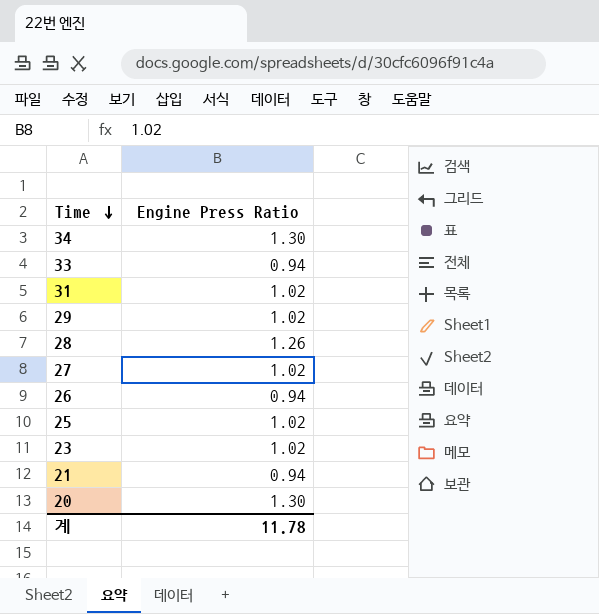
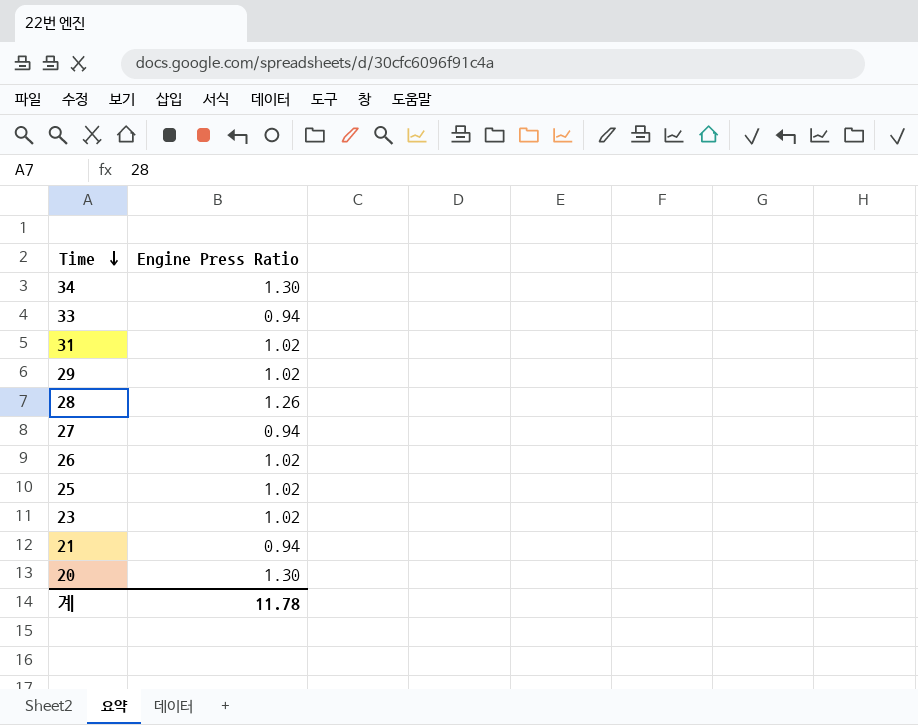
27 | Engine Press Ratio: 1.02 -> 0.94
26 | Engine Press Ratio: 0.94 -> 1.02

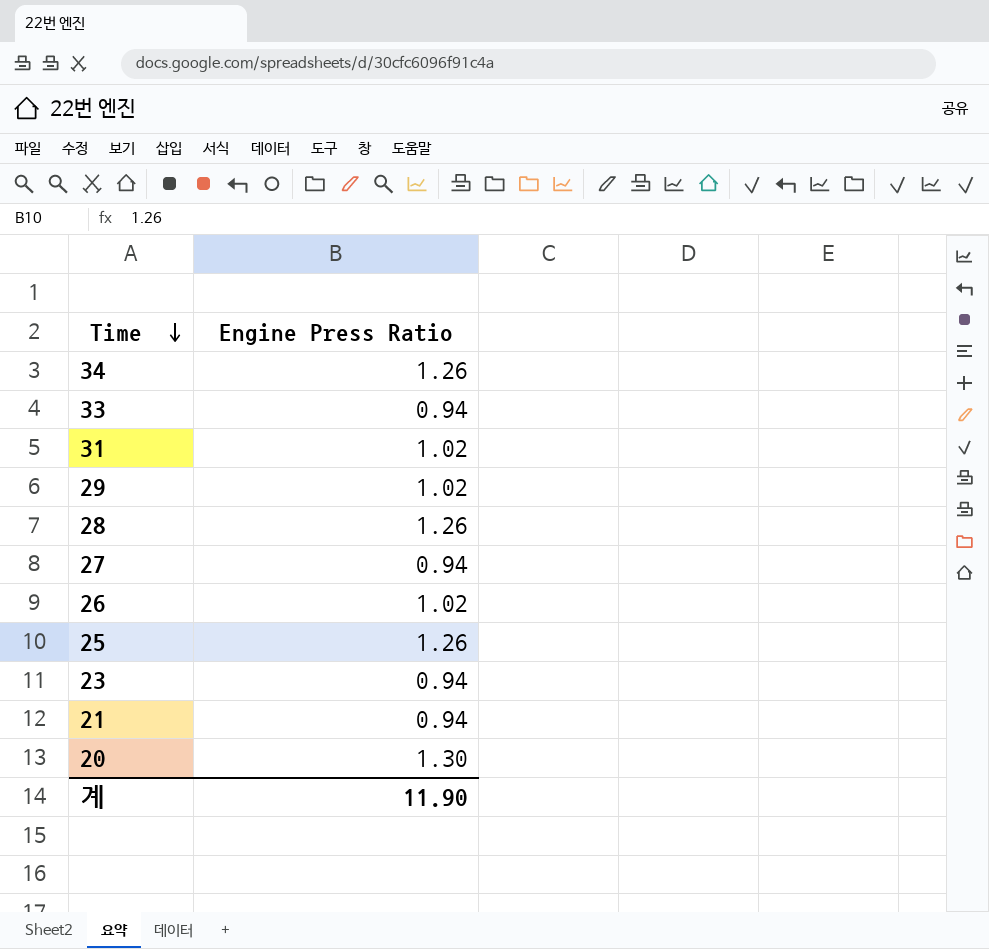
34 | Engine Press Ratio: 1.30 -> 1.26
25 | Engine Press Ratio: 1.02 -> 1.26
23 | Engine Press Ratio: 1.02 -> 0.94
계 | Engine Press Ratio: 11.78 -> 11.90

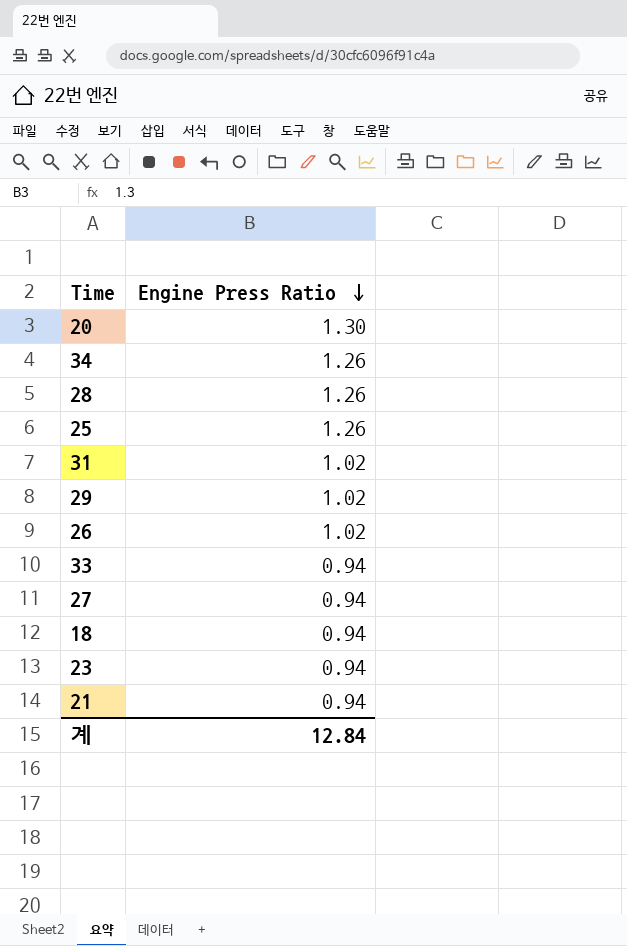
row order: Time descending -> Engine Press Ratio descending
row 18: none -> 0.94
계 | Engine Press Ratio: 11.90 -> 12.84

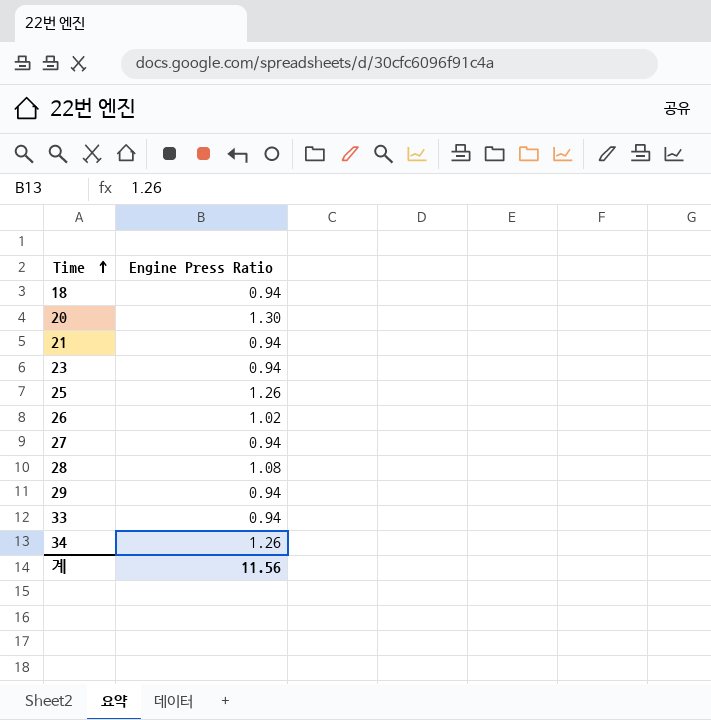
row order: Engine Press Ratio descending -> Time ascending
row 31: 1.02 -> none
28 | Engine Press Ratio: 1.26 -> 1.08
29 | Engine Press Ratio: 1.02 -> 0.94
계 | Engine Press Ratio: 12.84 -> 11.56

